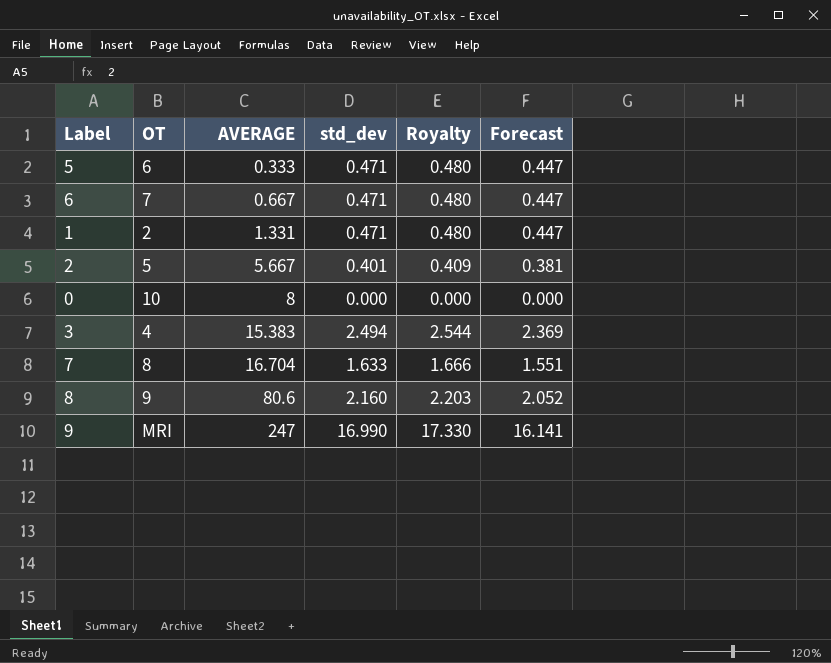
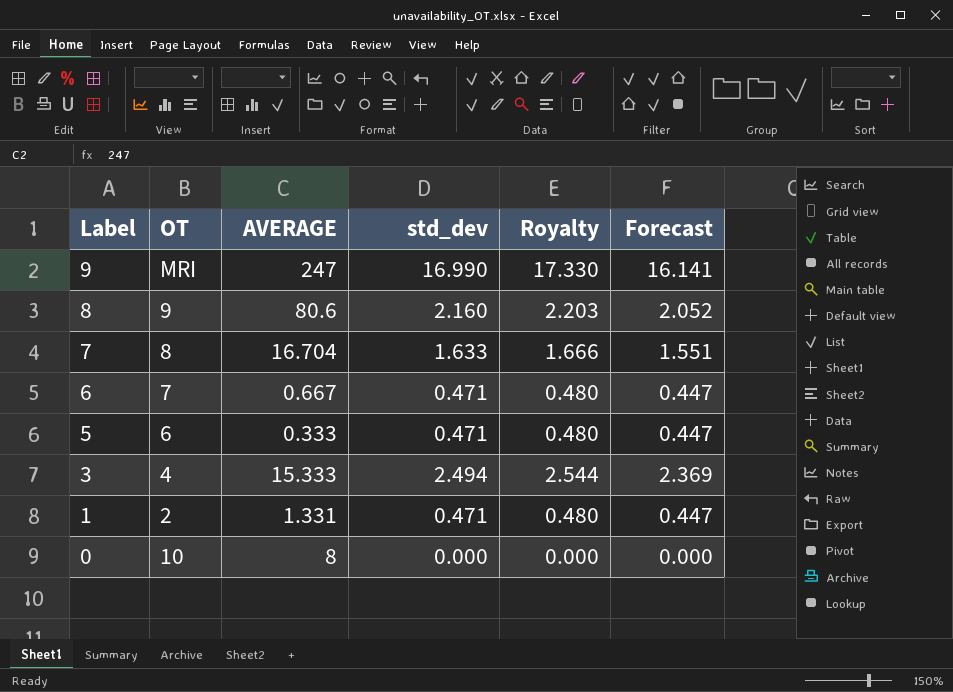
row order: AVERAGE ascending -> Label descending
row 2: 5 | 5.667 | 0.401 | 0.409 | 0.381 -> none
3 | AVERAGE: 15.383 -> 15.333

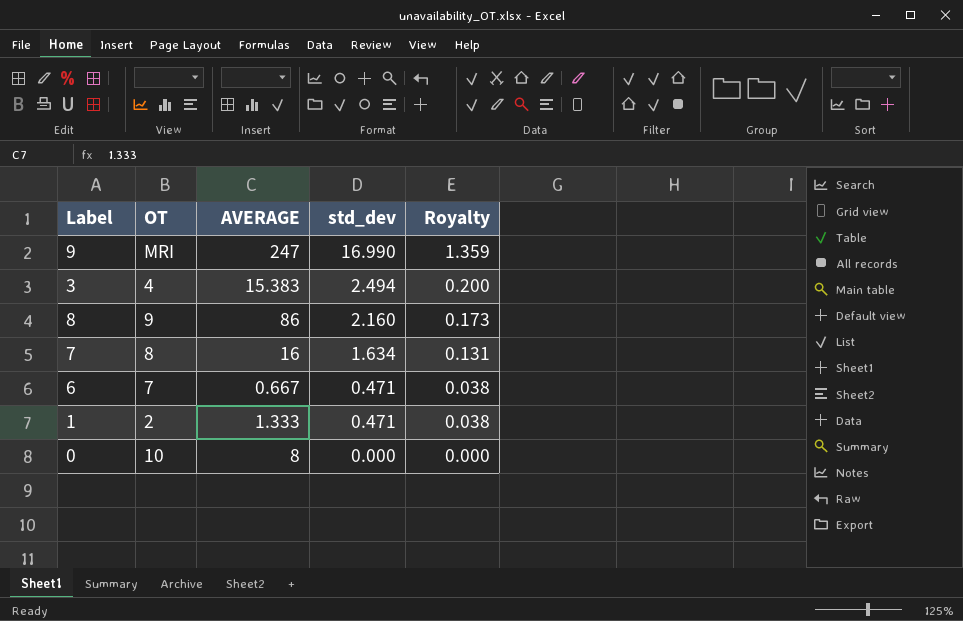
row order: Label descending -> std_dev descending
column Forecast | formula: [std_dev] * 0.95 -> none
column Royalty | formula: [std_dev] * 1.02 -> [std_dev] * 0.08
row 5: 6 | 0.333 | 0.471 | 0.480 | 0.447 -> none
3 | AVERAGE: 15.333 -> 15.383
8 | AVERAGE: 80.6 -> 86
7 | AVERAGE: 16.704 -> 16
7 | std_dev: 1.633 -> 1.634
1 | AVERAGE: 1.331 -> 1.333

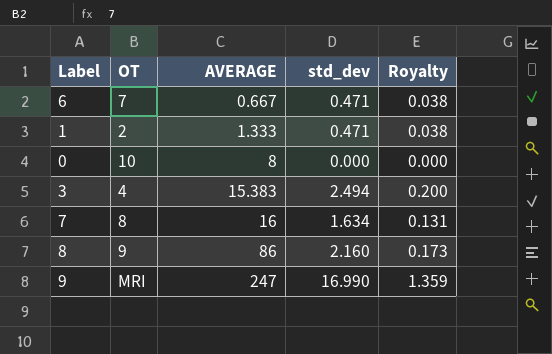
row order: std_dev descending -> AVERAGE ascending

